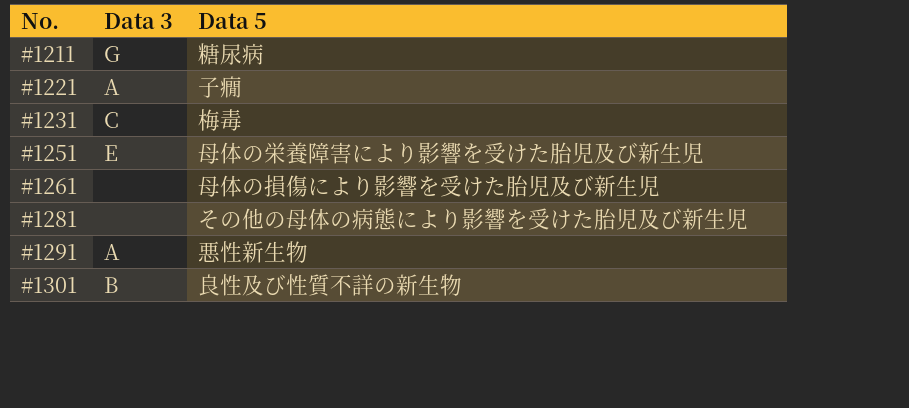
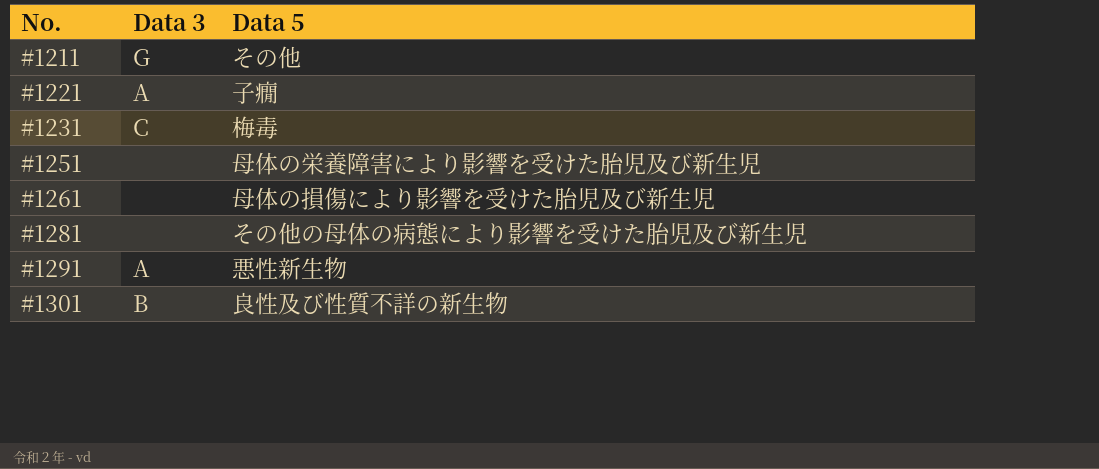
#1211 | Data 5: 糖尿病 -> その他
#1251 | Data 3: E -> none

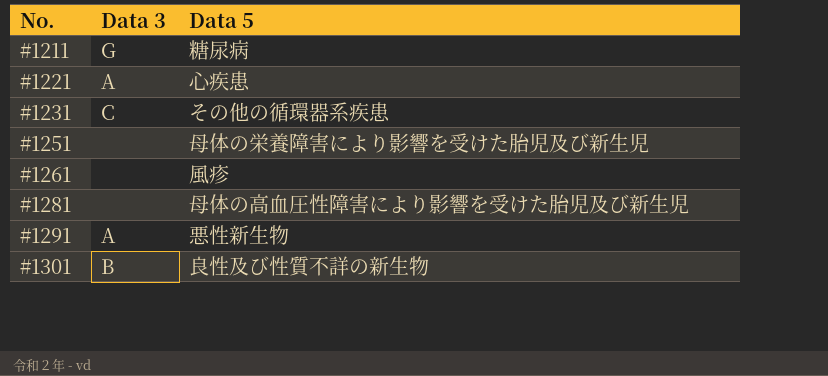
#1211 | Data 5: その他 -> 糖尿病
#1221 | Data 5: 子癇 -> 心疾患
#1231 | Data 5: 梅毒 -> その他の循環器系疾患
#1261 | Data 5: 母体の損傷により影響を受けた胎児及び新生児 -> 風疹
#1281 | Data 5: その他の母体の病態により影響を受けた胎児及び新生児 -> 母体の高血圧性障害により影響を受けた胎児及び新生児

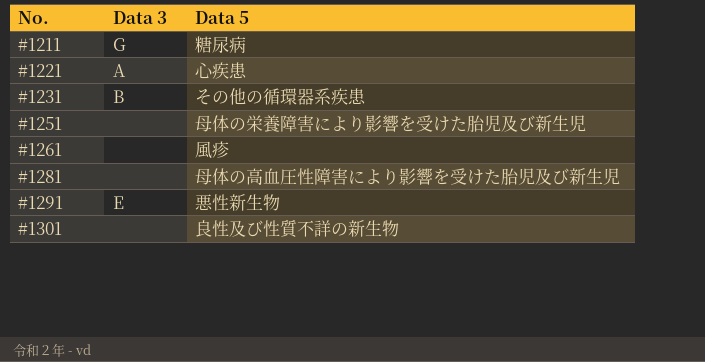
#1231 | Data 3: C -> B
#1291 | Data 3: A -> E
#1301 | Data 3: B -> none

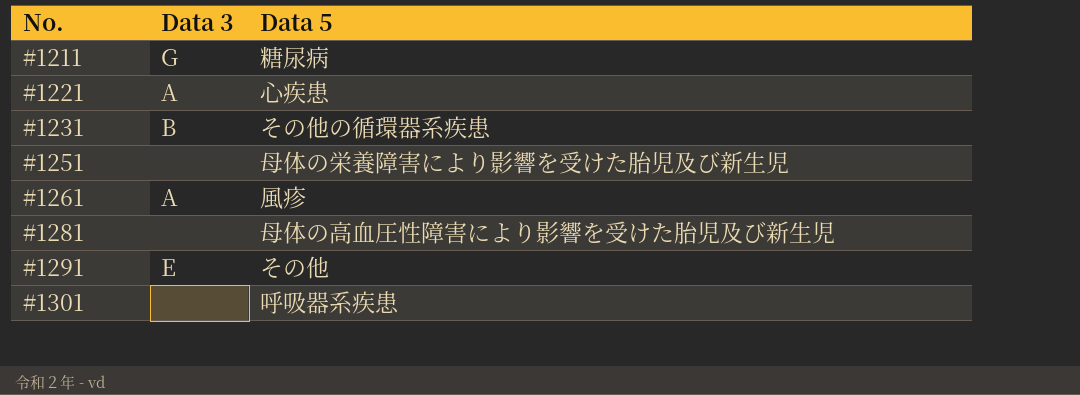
#1261 | Data 3: none -> A
#1291 | Data 5: 悪性新生物 -> その他
#1301 | Data 5: 良性及び性質不詳の新生物 -> 呼吸器系疾患

